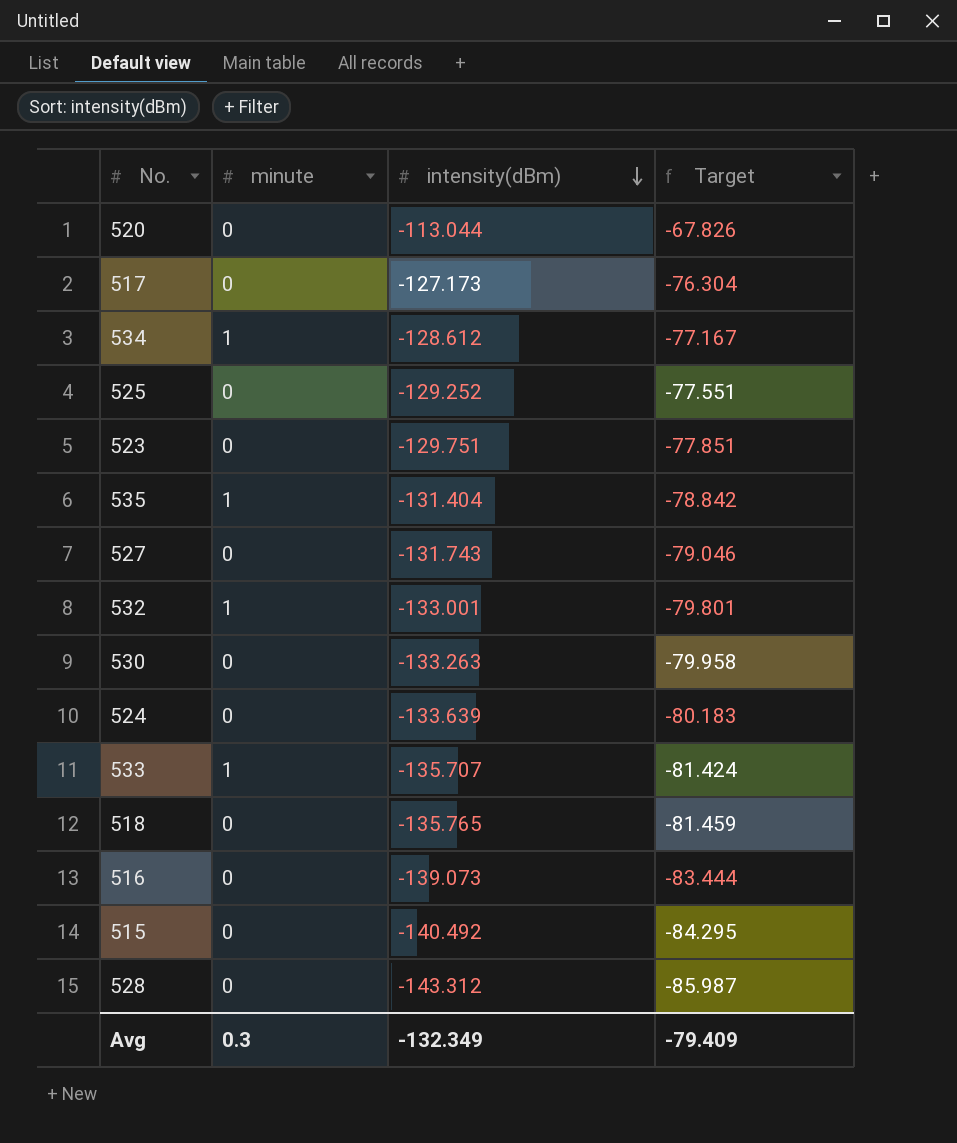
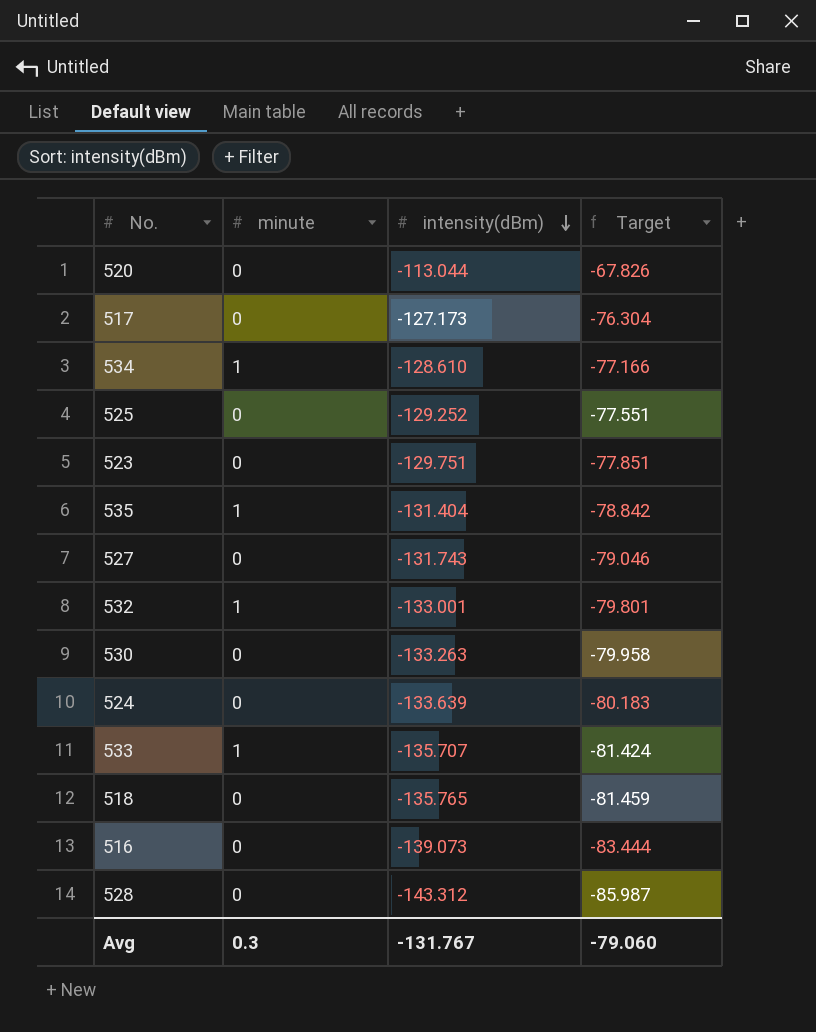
row 515: 0 | -140.492 | -84.295 -> none
534 | intensity(dBm): -128.612 -> -128.610
534 | Target: -77.167 -> -77.166
Avg | intensity(dBm): -132.349 -> -131.767
Avg | Target: -79.409 -> -79.060

